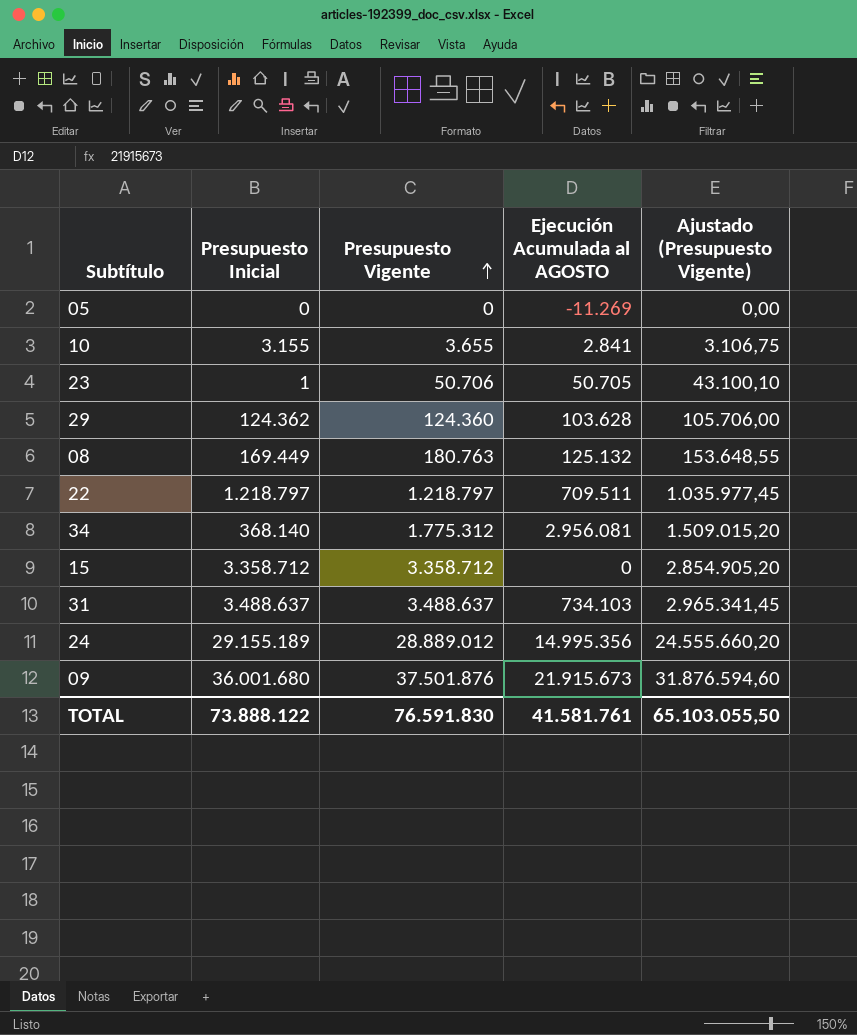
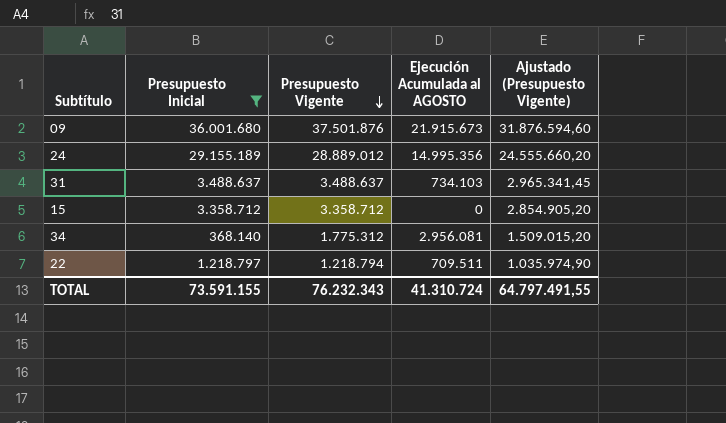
filter: none -> Presupuesto Inicial >= 368.140
row order: Presupuesto Vigente ascending -> Presupuesto Vigente descending
22 | Presupuesto Vigente: 1.218.797 -> 1.218.794
22 | Ajustado (Presupuesto Vigente): 1.035.977,45 -> 1.035.974,90
TOTAL | Presupuesto Inicial: 73.888.122 -> 73.591.155
TOTAL | Presupuesto Vigente: 76.591.830 -> 76.232.343
TOTAL | Ejecución Acumulada al AGOSTO: 41.581.761 -> 41.310.724
TOTAL | Ajustado (Presupuesto Vigente): 65.103.055,50 -> 64.797.491,55

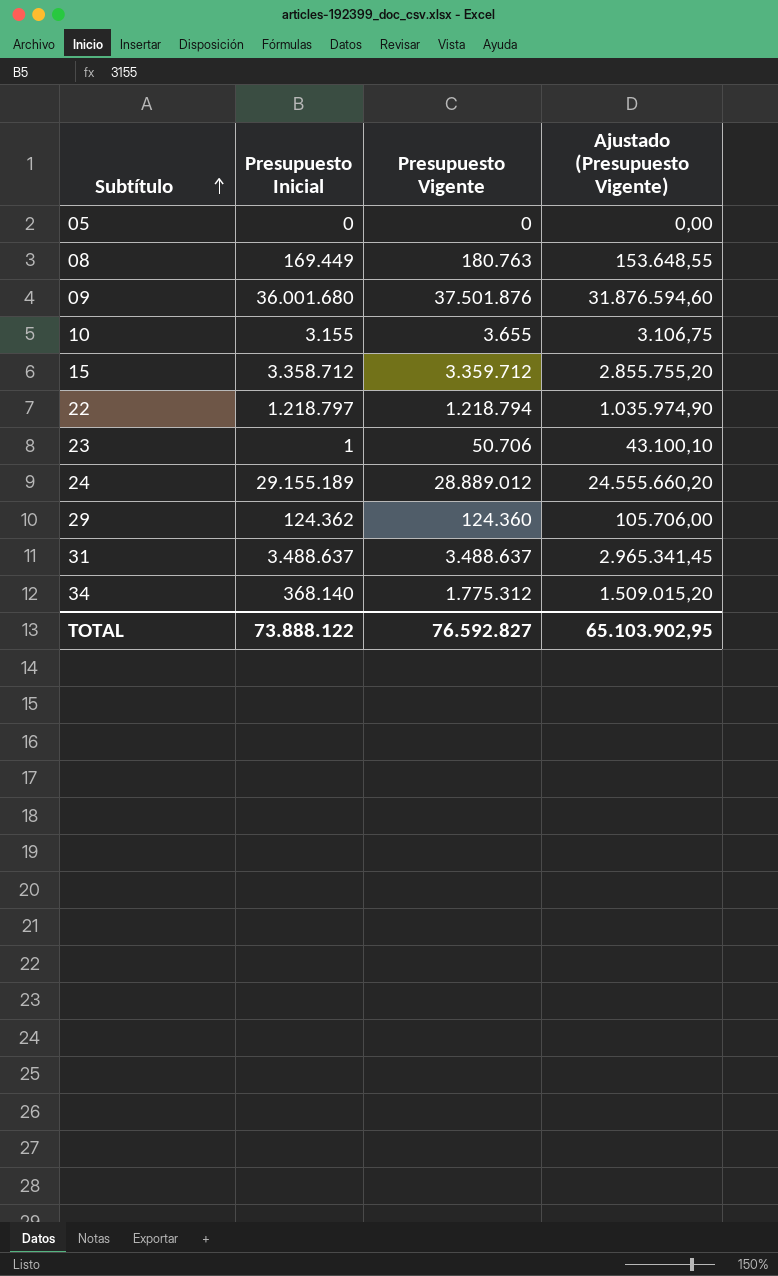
filter: Presupuesto Inicial >= 368.140 -> none
row order: Presupuesto Vigente descending -> Subtítulo ascending
column Ejecución Acumulada al AGOSTO | position: 4 -> none
15 | Presupuesto Vigente: 3.358.712 -> 3.359.712
15 | Ajustado (Presupuesto Vigente): 2.854.905,20 -> 2.855.755,20
TOTAL | Presupuesto Inicial: 73.591.155 -> 73.888.122
TOTAL | Presupuesto Vigente: 76.232.343 -> 76.592.827
TOTAL | Ajustado (Presupuesto Vigente): 64.797.491,55 -> 65.103.902,95

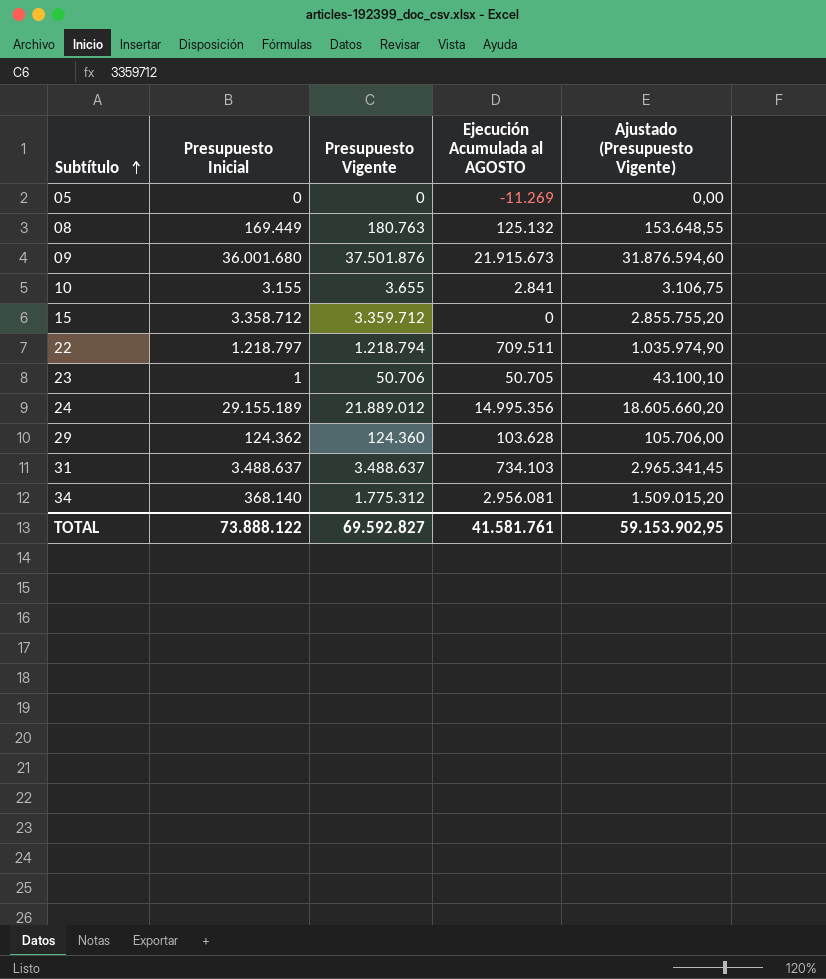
column Ejecución Acumulada al AGOSTO | position: none -> 4
24 | Presupuesto Vigente: 28.889.012 -> 21.889.012
24 | Ajustado (Presupuesto Vigente): 24.555.660,20 -> 18.605.660,20
TOTAL | Presupuesto Vigente: 76.592.827 -> 69.592.827
TOTAL | Ajustado (Presupuesto Vigente): 65.103.902,95 -> 59.153.902,95

